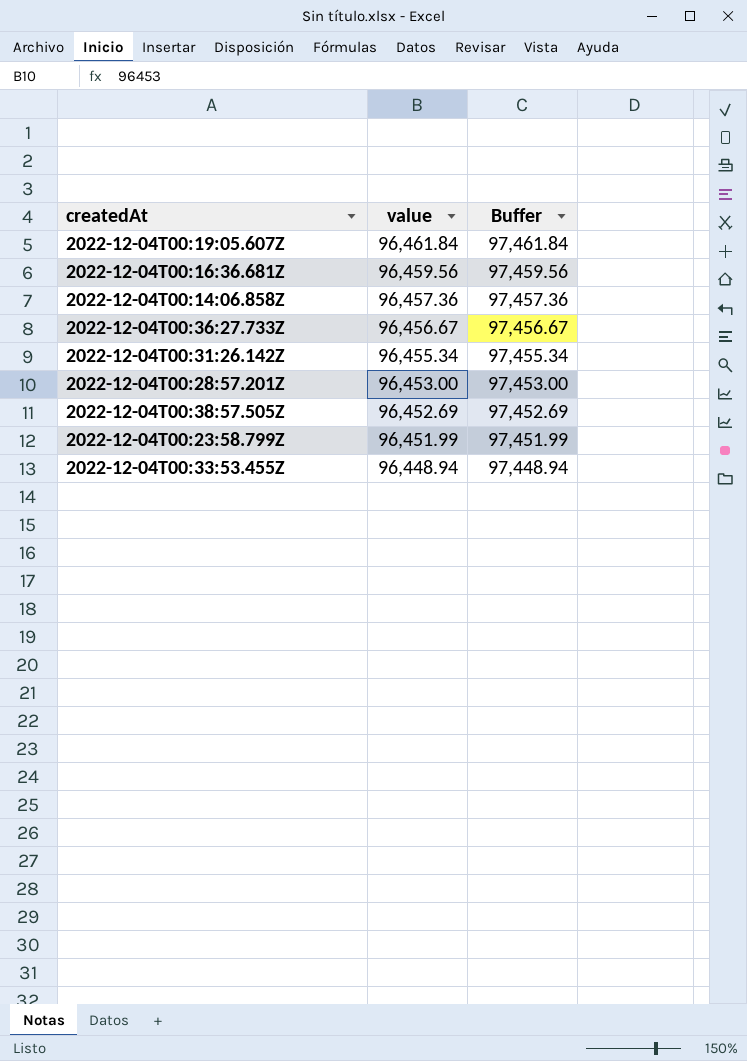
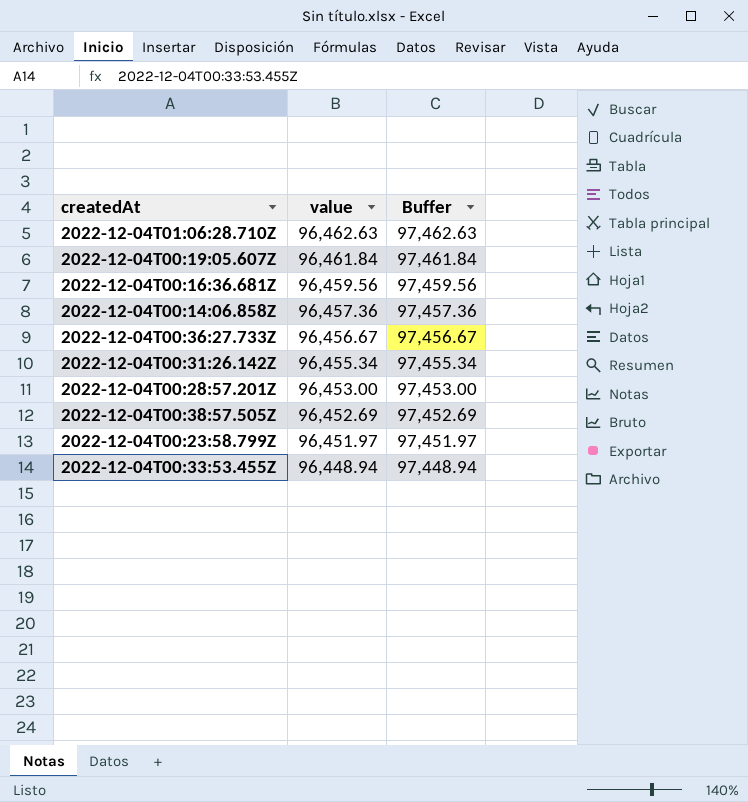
row 2022-12-04T01:06:28.710Z: none -> 96,462.63 | 97,462.63
2022-12-04T00:23:58.799Z | value: 96,451.99 -> 96,451.97
2022-12-04T00:23:58.799Z | Buffer: 97,451.99 -> 97,451.97

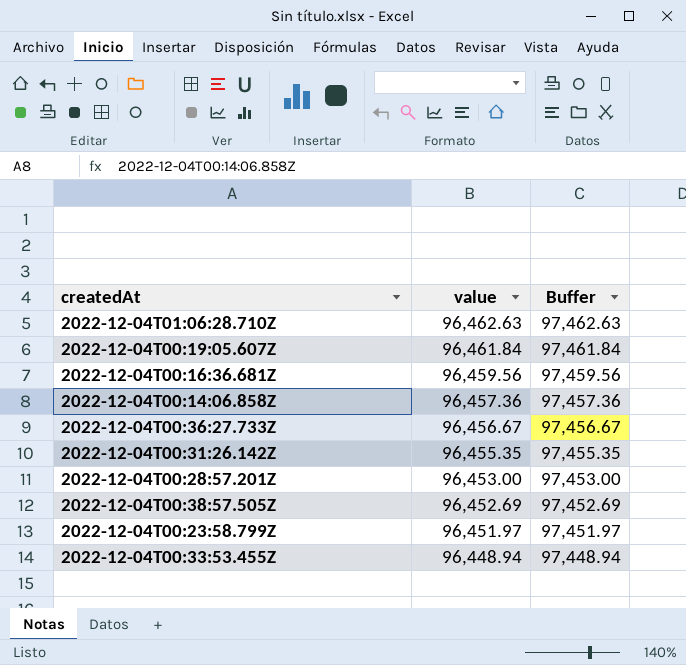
2022-12-04T00:31:26.142Z | value: 96,455.34 -> 96,455.35
2022-12-04T00:31:26.142Z | Buffer: 97,455.34 -> 97,455.35

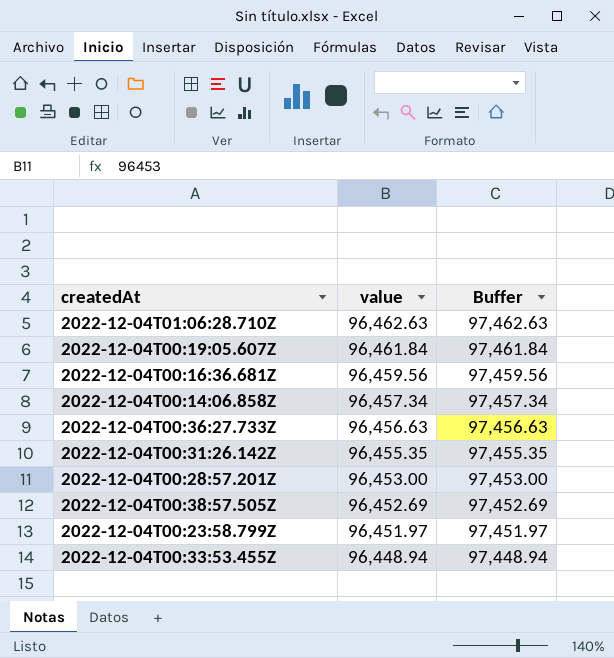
2022-12-04T00:14:06.858Z | value: 96,457.36 -> 96,457.34
2022-12-04T00:14:06.858Z | Buffer: 97,457.36 -> 97,457.34
2022-12-04T00:36:27.733Z | value: 96,456.67 -> 96,456.63
2022-12-04T00:36:27.733Z | Buffer: 97,456.67 -> 97,456.63

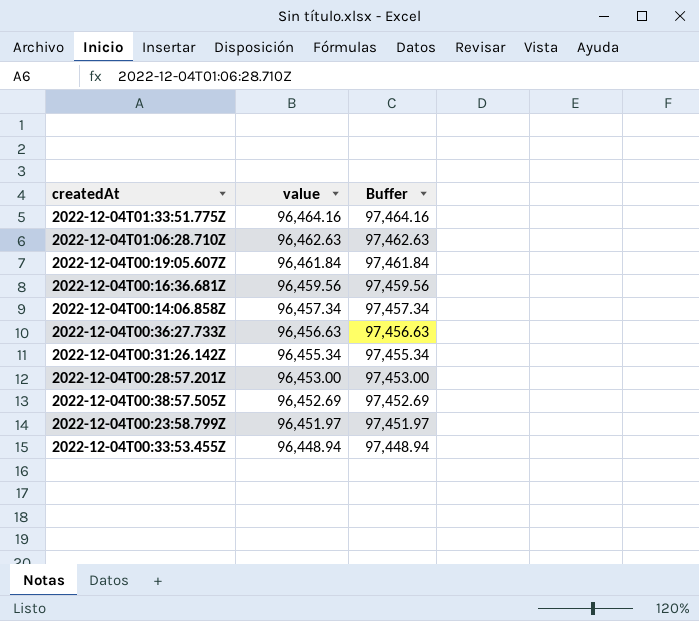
row 2022-12-04T01:33:51.775Z: none -> 96,464.16 | 97,464.16
2022-12-04T00:31:26.142Z | value: 96,455.35 -> 96,455.34
2022-12-04T00:31:26.142Z | Buffer: 97,455.35 -> 97,455.34

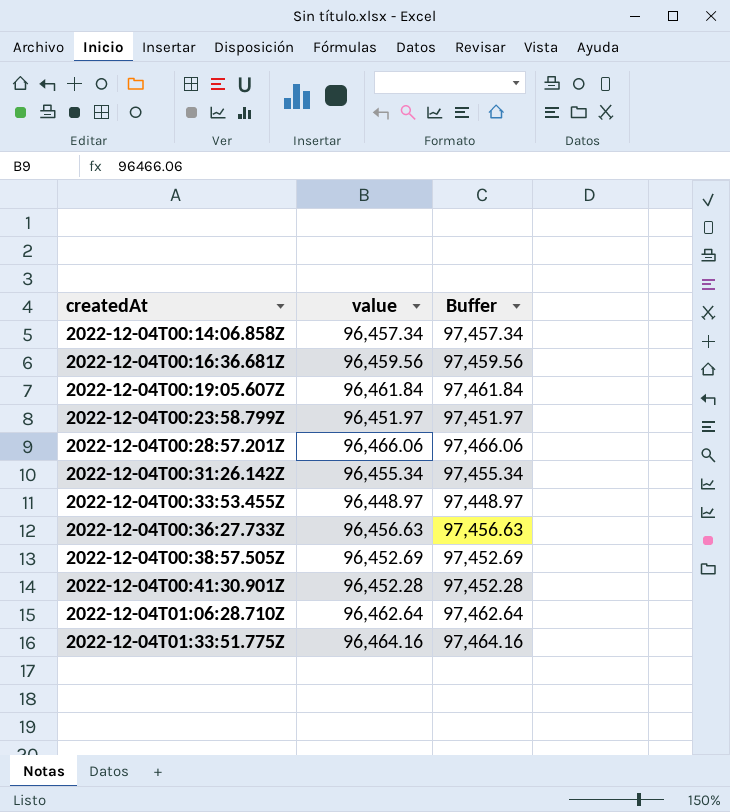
row order: value descending -> createdAt ascending
2022-12-04T00:28:57.201Z | value: 96,453.00 -> 96,466.06
2022-12-04T00:28:57.201Z | Buffer: 97,453.00 -> 97,466.06
2022-12-04T00:33:53.455Z | value: 96,448.94 -> 96,448.97
2022-12-04T00:33:53.455Z | Buffer: 97,448.94 -> 97,448.97
row 2022-12-04T00:41:30.901Z: none -> 96,452.28 | 97,452.28
2022-12-04T01:06:28.710Z | value: 96,462.63 -> 96,462.64
2022-12-04T01:06:28.710Z | Buffer: 97,462.63 -> 97,462.64

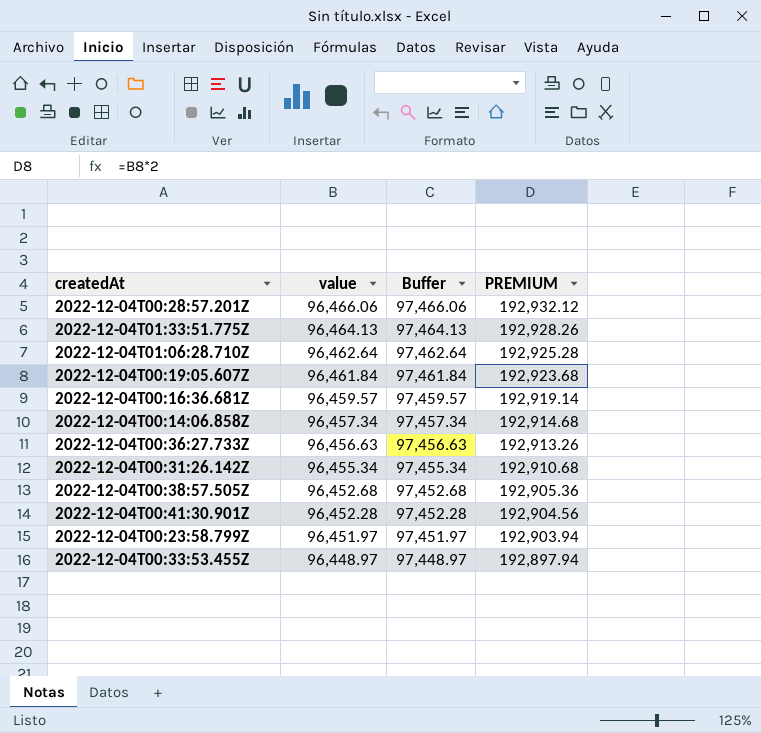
row order: createdAt ascending -> value descending
column PREMIUM | formula: none -> [value] * 2
2022-12-04T01:33:51.775Z | value: 96,464.16 -> 96,464.13
2022-12-04T01:33:51.775Z | Buffer: 97,464.16 -> 97,464.13
2022-12-04T00:16:36.681Z | value: 96,459.56 -> 96,459.57
2022-12-04T00:16:36.681Z | Buffer: 97,459.56 -> 97,459.57
2022-12-04T00:38:57.505Z | value: 96,452.69 -> 96,452.68
2022-12-04T00:38:57.505Z | Buffer: 97,452.69 -> 97,452.68

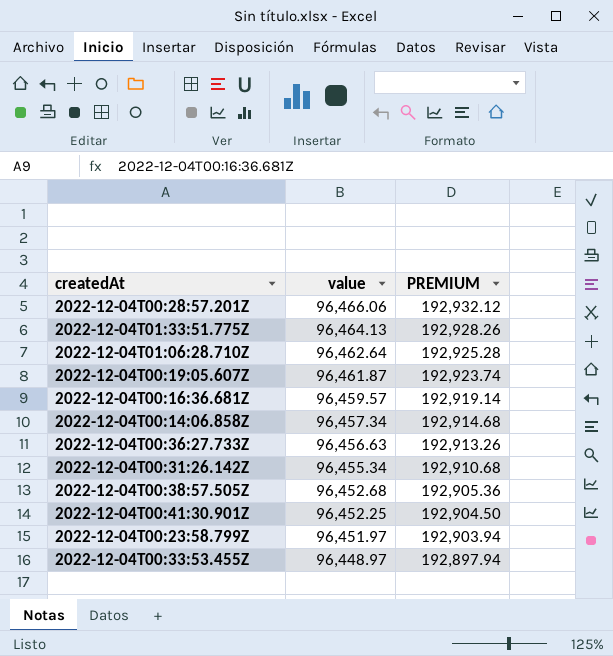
column Buffer | formula: [value] + 1000 -> none
2022-12-04T00:19:05.607Z | value: 96,461.84 -> 96,461.87
2022-12-04T00:19:05.607Z | PREMIUM: 192,923.68 -> 192,923.74
2022-12-04T00:41:30.901Z | value: 96,452.28 -> 96,452.25
2022-12-04T00:41:30.901Z | PREMIUM: 192,904.56 -> 192,904.50

